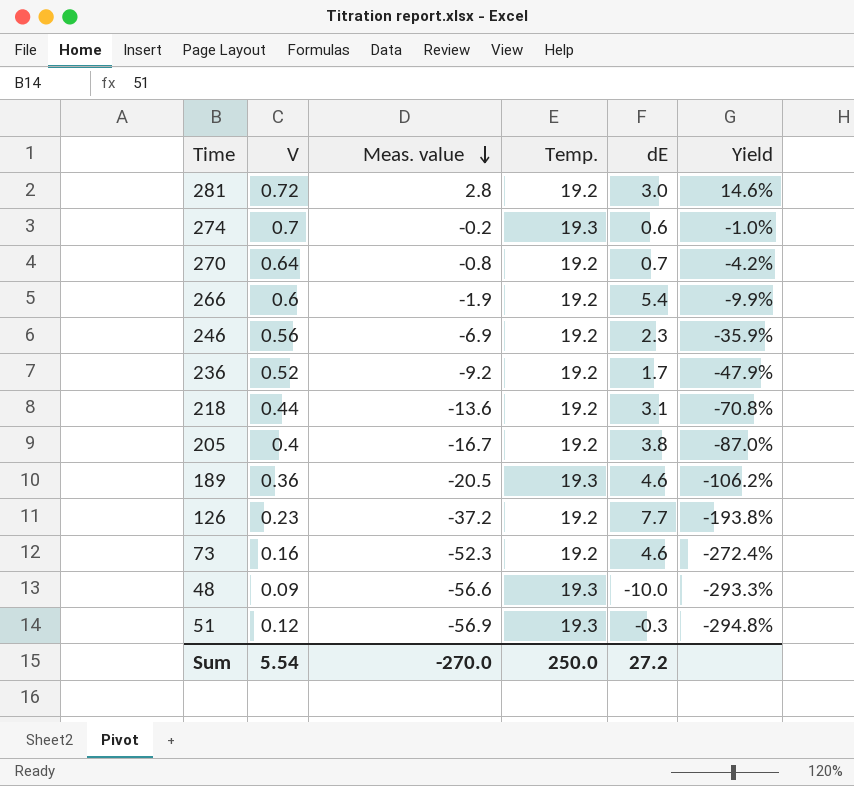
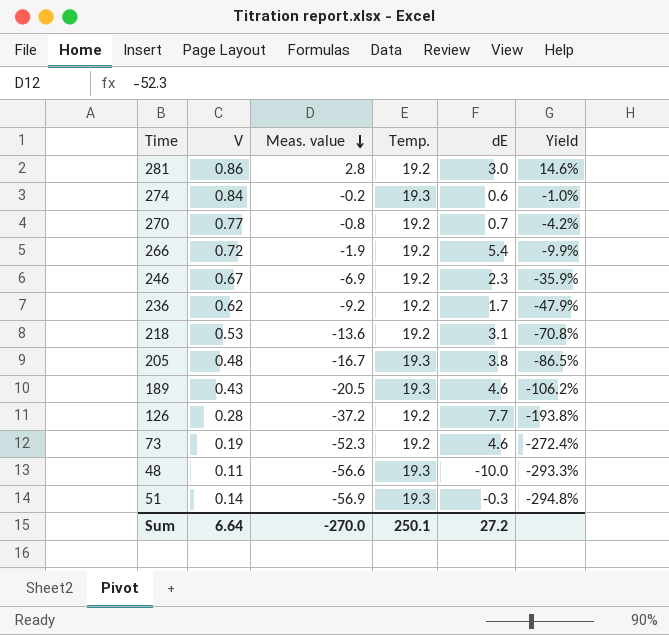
281 | V: 0.72 -> 0.86
274 | V: 0.7 -> 0.84
270 | V: 0.64 -> 0.77
266 | V: 0.6 -> 0.72
246 | V: 0.56 -> 0.67
236 | V: 0.52 -> 0.62
218 | V: 0.44 -> 0.53
205 | V: 0.4 -> 0.48
205 | Temp.: 19.2 -> 19.3
205 | Yield: -87.0% -> -86.5%
189 | V: 0.36 -> 0.43
126 | V: 0.23 -> 0.28
73 | V: 0.16 -> 0.19
48 | V: 0.09 -> 0.11
51 | V: 0.12 -> 0.14
Sum | V: 5.54 -> 6.64
Sum | Temp.: 250.0 -> 250.1

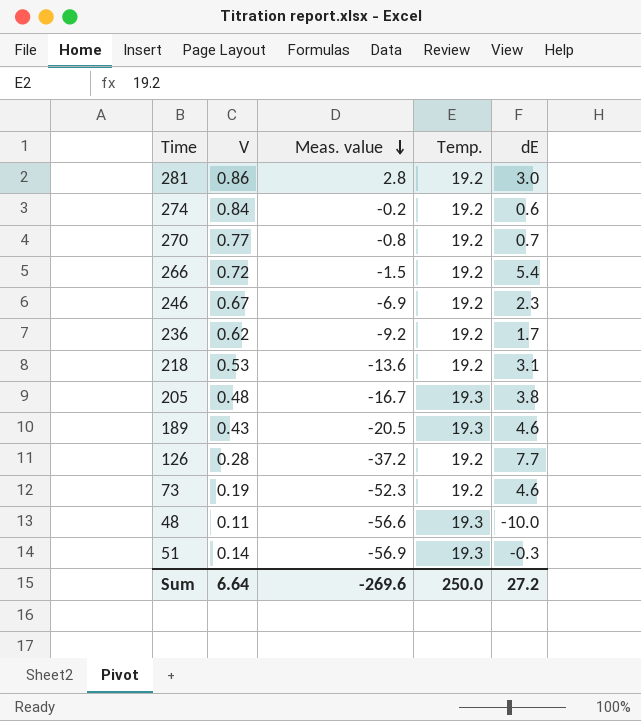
column Yield | formula: [Meas. value] / [Temp.] -> none
274 | Temp.: 19.3 -> 19.2
266 | Meas. value: -1.9 -> -1.5
Sum | Meas. value: -270.0 -> -269.6
Sum | Temp.: 250.1 -> 250.0

